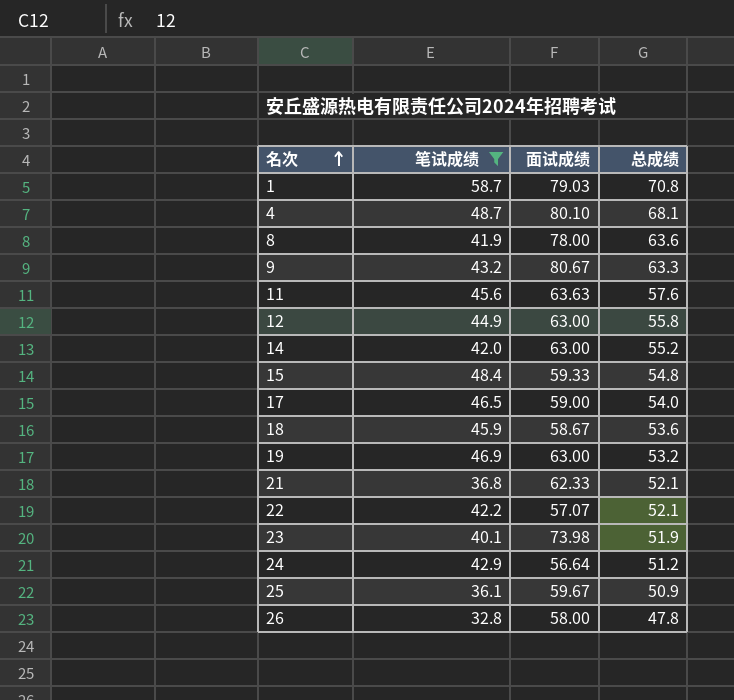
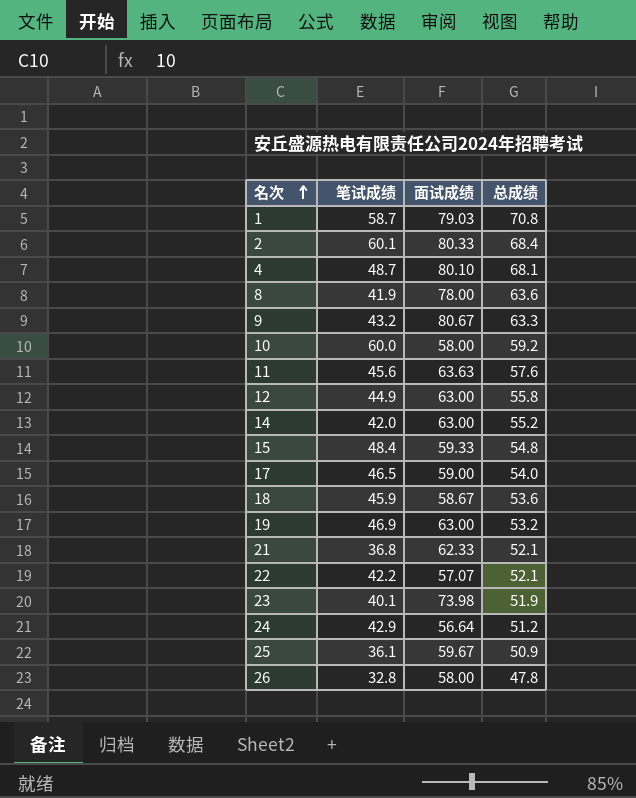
filter: 笔试成绩 <= 58.7 -> none

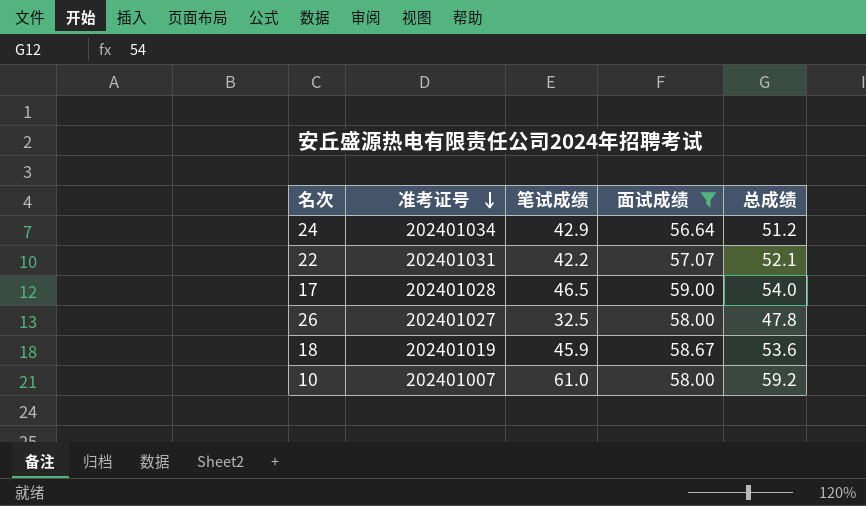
filter: none -> 面试成绩 <= 59.00
row order: 名次 ascending -> 准考证号 descending
column 准考证号 | position: none -> 2
26 | 笔试成绩: 32.8 -> 32.5
10 | 笔试成绩: 60.0 -> 61.0

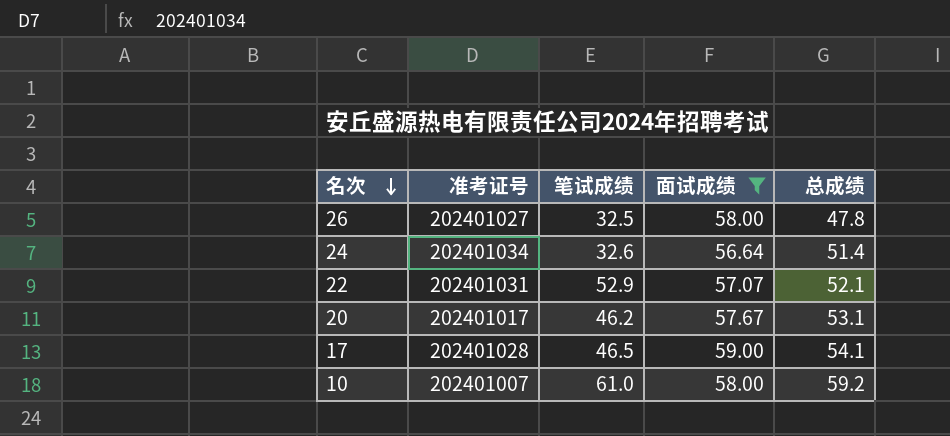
row order: 准考证号 descending -> 名次 descending
row 18: 202401019 | 45.9 | 58.67 | 53.6 -> none
24 | 笔试成绩: 42.9 -> 32.6
24 | 总成绩: 51.2 -> 51.4
22 | 笔试成绩: 42.2 -> 52.9
row 20: none -> 202401017 | 46.2 | 57.67 | 53.1
17 | 总成绩: 54.0 -> 54.1

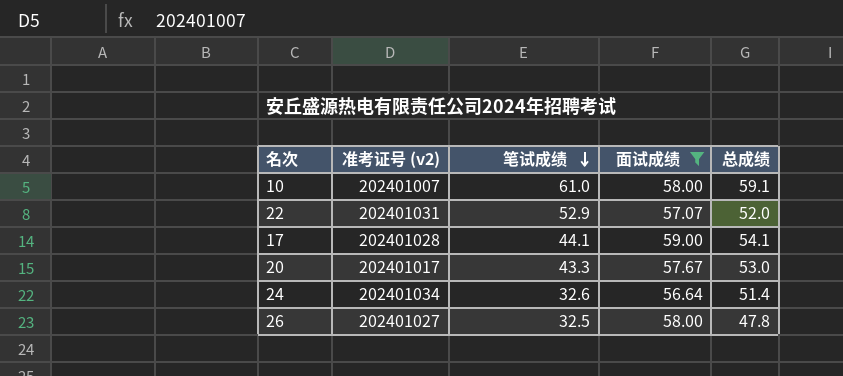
row order: 名次 descending -> 笔试成绩 descending
column name: 准考证号 -> 准考证号 (v2)
10 | 总成绩: 59.2 -> 59.1
22 | 总成绩: 52.1 -> 52.0
17 | 笔试成绩: 46.5 -> 44.1
20 | 笔试成绩: 46.2 -> 43.3
20 | 总成绩: 53.1 -> 53.0

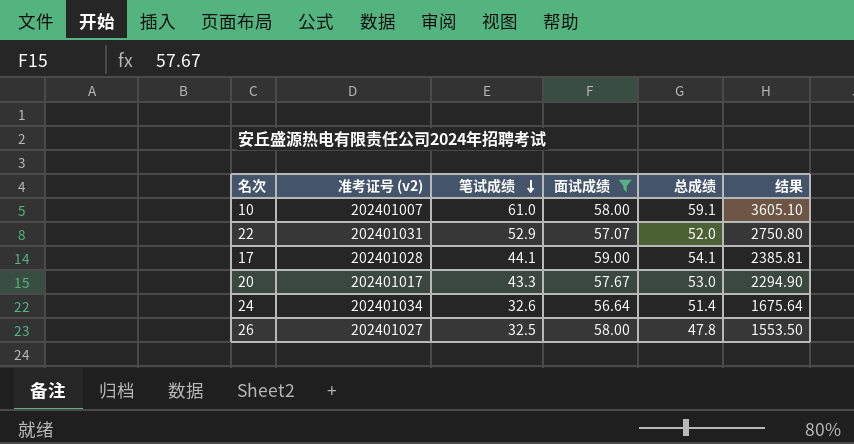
column 结果 | formula: none -> [笔试成绩] * [总成绩]

